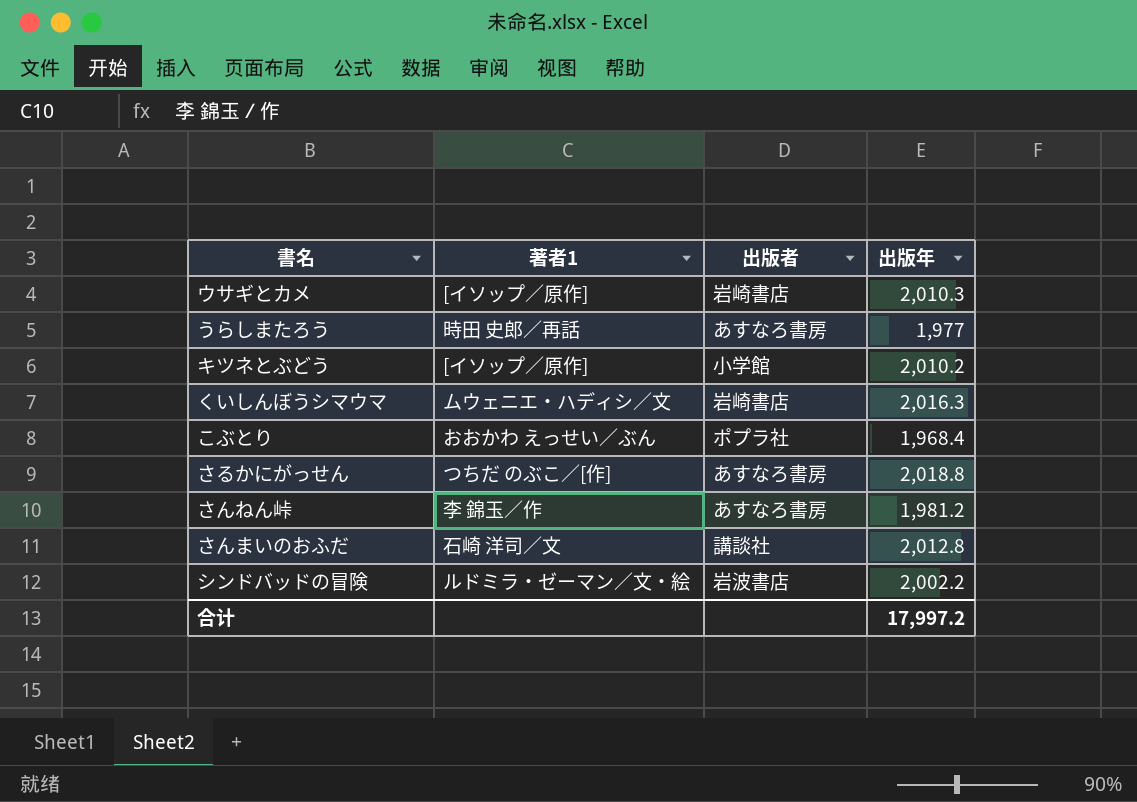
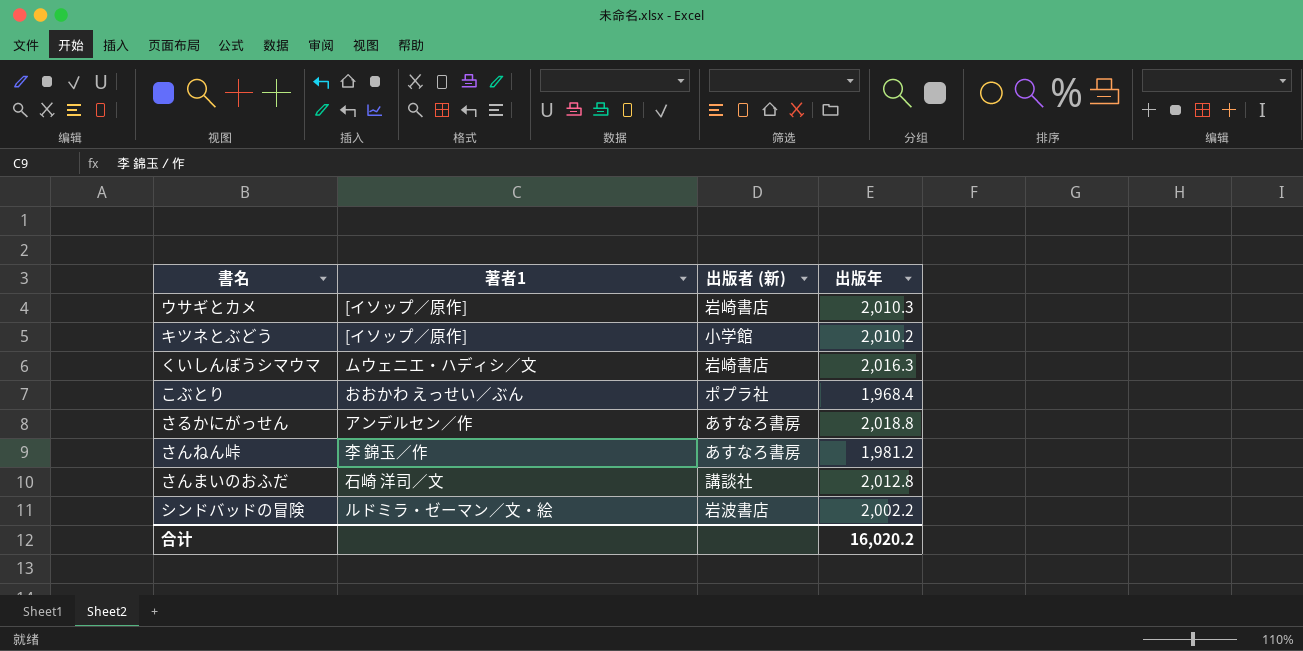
column name: 出版者 -> 出版者 (新)
row うらしまたろう: 時田 史郎／再話 | あすなろ書房 | 1,977 -> none
さるかにがっせん | 著者1: つちだ のぶこ／[作] -> アンデルセン／作
合计 | 出版年: 17,997.2 -> 16,020.2

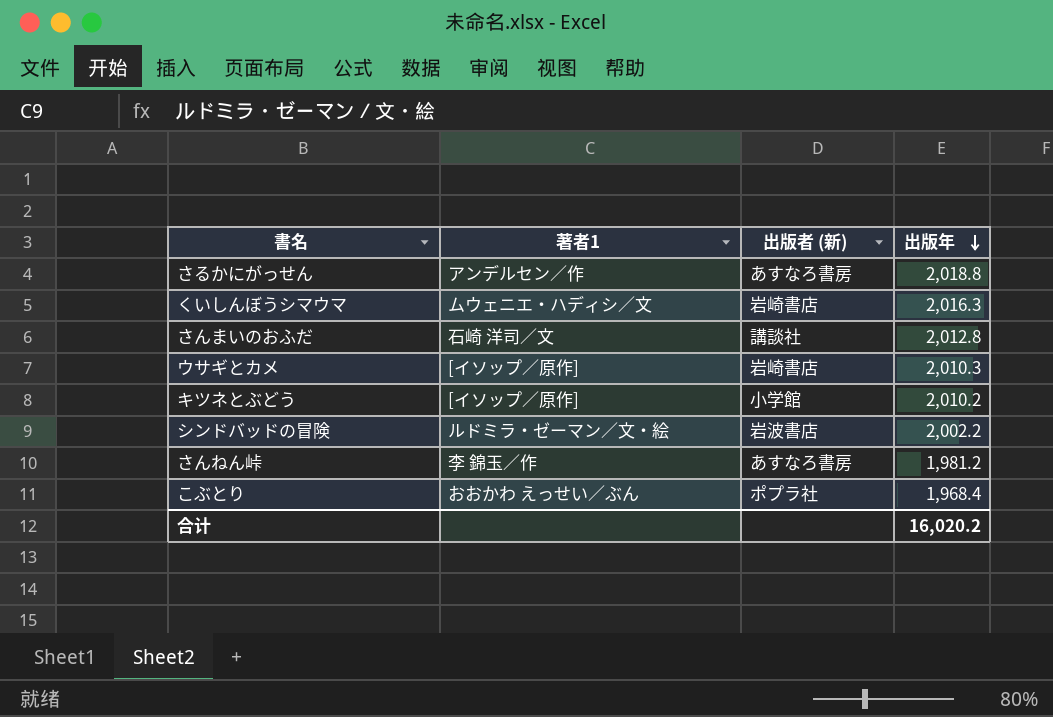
row order: none -> 出版年 descending

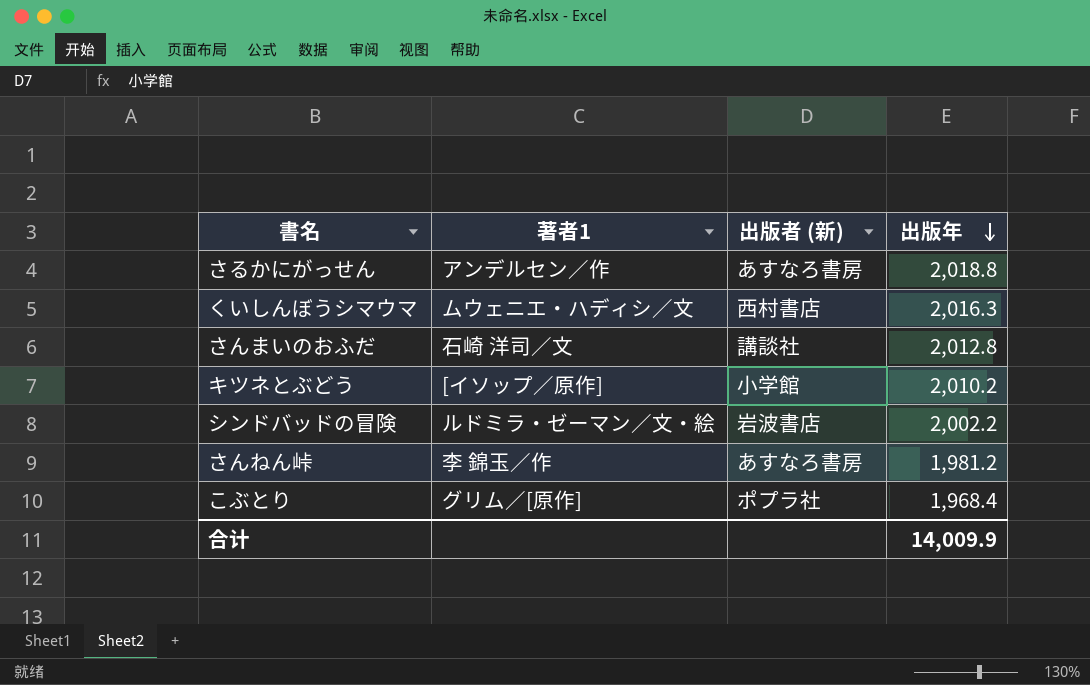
row ウサギとカメ: [イソップ／原作] | 岩崎書店 | 2,010.3 -> none
くいしんぼうシマウマ | 出版者 (新): 岩崎書店 -> 西村書店
こぶとり | 著者1: おおかわ えっせい／ぶん -> グリム／[原作]
合计 | 出版年: 16,020.2 -> 14,009.9

